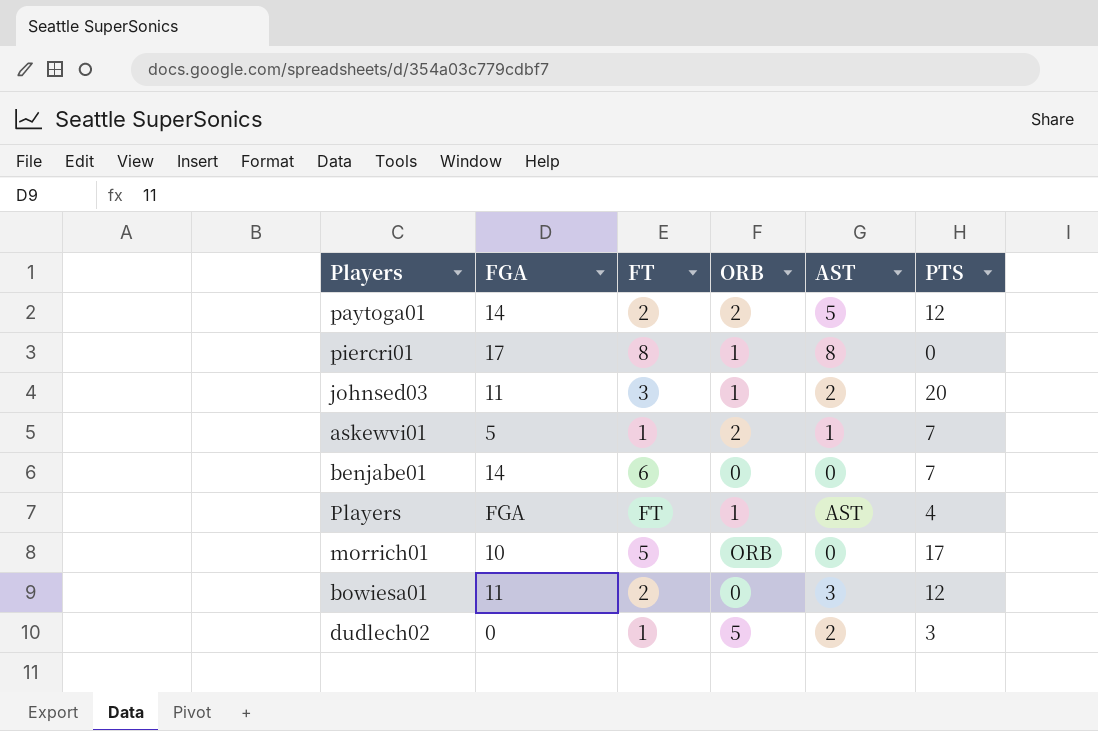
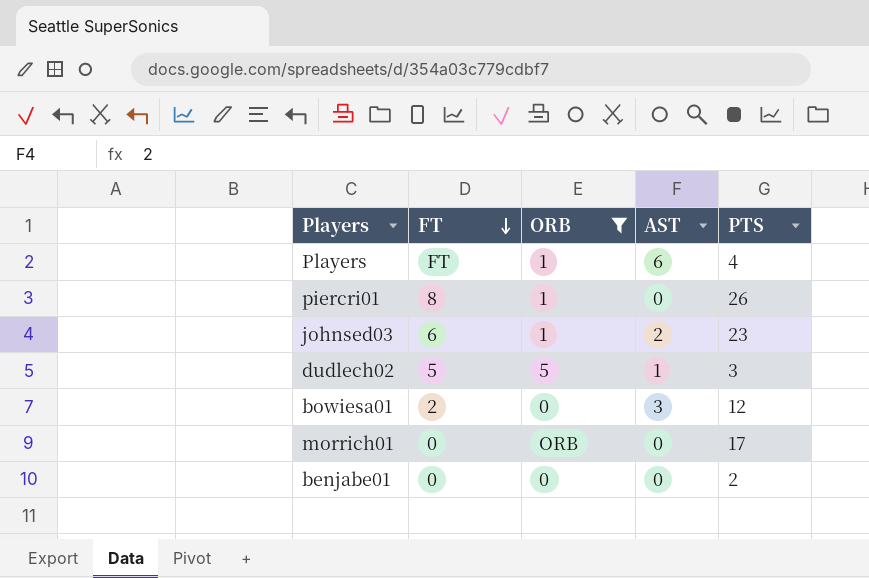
filter: none -> ORB != 2
row order: none -> FT descending
column FGA | position: 2 -> none
Players | AST: AST -> 6
piercri01 | AST: 8 -> 0
piercri01 | PTS: 0 -> 26
johnsed03 | FT: 3 -> 6
johnsed03 | PTS: 20 -> 23
dudlech02 | FT: 1 -> 5
dudlech02 | AST: 2 -> 1
morrich01 | FT: 5 -> 0
benjabe01 | FT: 6 -> 0
benjabe01 | PTS: 7 -> 2

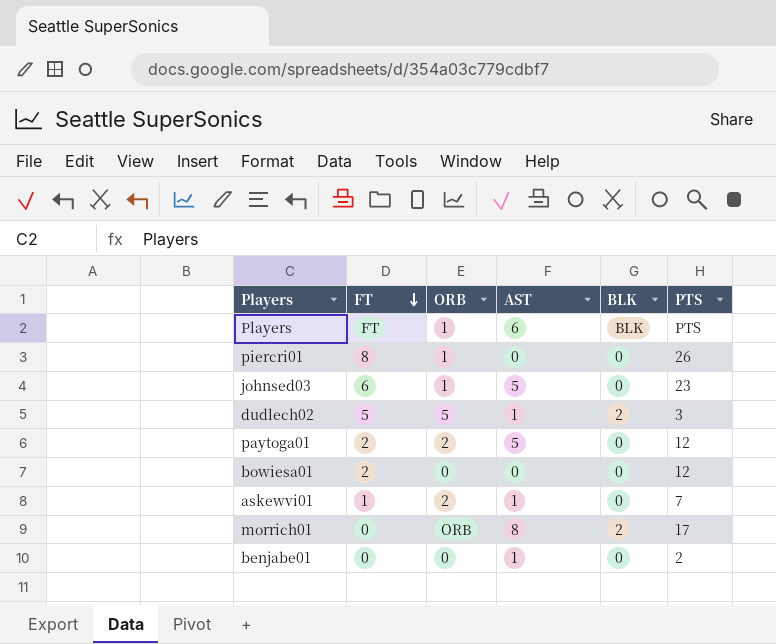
filter: ORB != 2 -> none
column BLK | position: none -> 5
Players | PTS: 4 -> PTS
johnsed03 | AST: 2 -> 5
bowiesa01 | AST: 3 -> 0
morrich01 | AST: 0 -> 8
benjabe01 | AST: 0 -> 1

